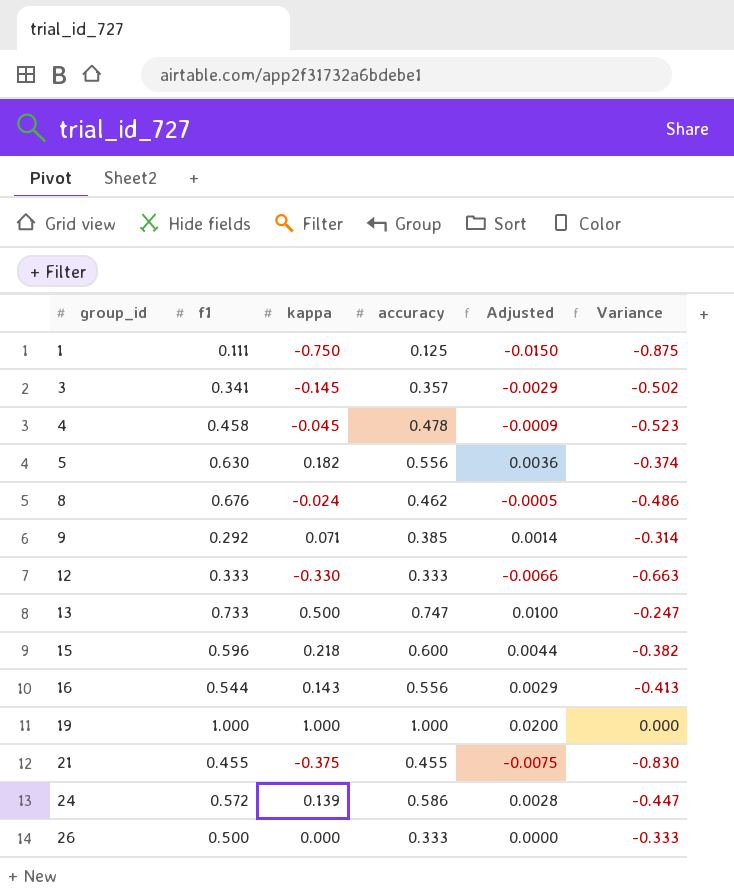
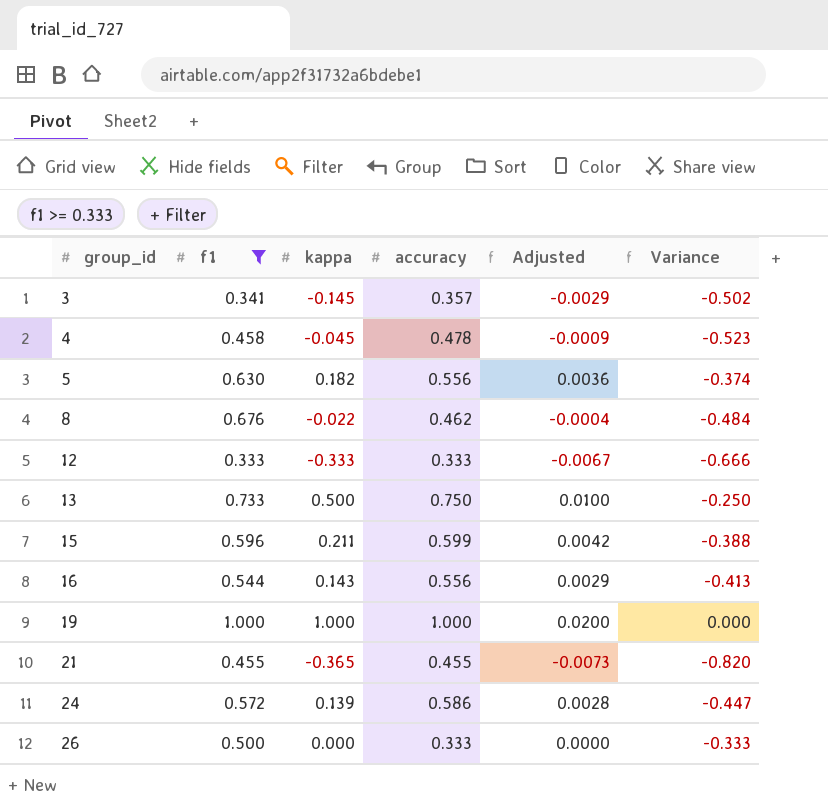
filter: none -> f1 >= 0.333
8 | kappa: -0.024 -> -0.022
8 | Adjusted: -0.0005 -> -0.0004
8 | Variance: -0.486 -> -0.484
12 | kappa: -0.330 -> -0.333
12 | Adjusted: -0.0066 -> -0.0067
12 | Variance: -0.663 -> -0.666
13 | accuracy: 0.747 -> 0.750
13 | Variance: -0.247 -> -0.250
15 | kappa: 0.218 -> 0.211
15 | accuracy: 0.600 -> 0.599
15 | Adjusted: 0.0044 -> 0.0042
15 | Variance: -0.382 -> -0.388
21 | kappa: -0.375 -> -0.365
21 | Adjusted: -0.0075 -> -0.0073
21 | Variance: -0.830 -> -0.820

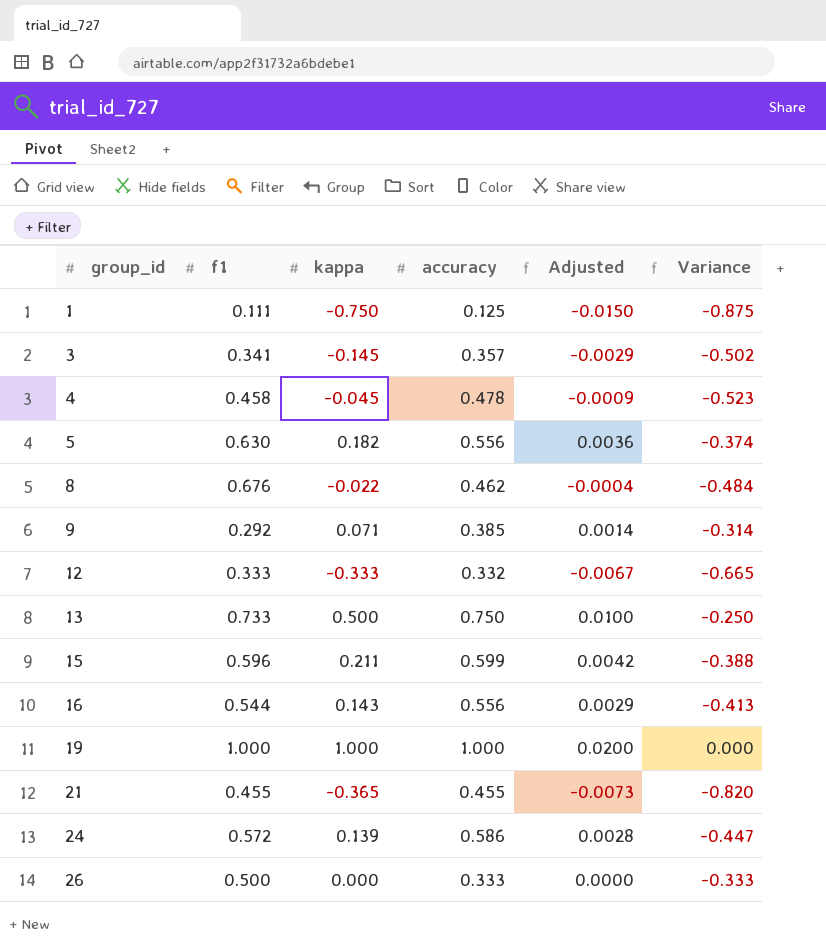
filter: f1 >= 0.333 -> none
12 | accuracy: 0.333 -> 0.332
12 | Variance: -0.666 -> -0.665

